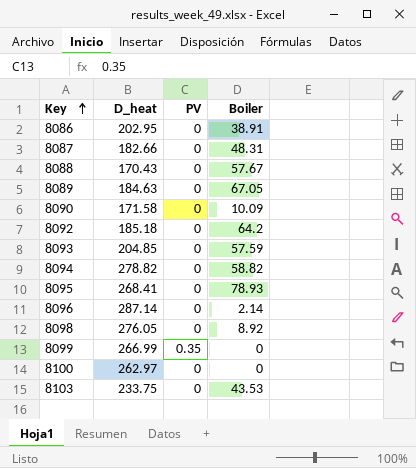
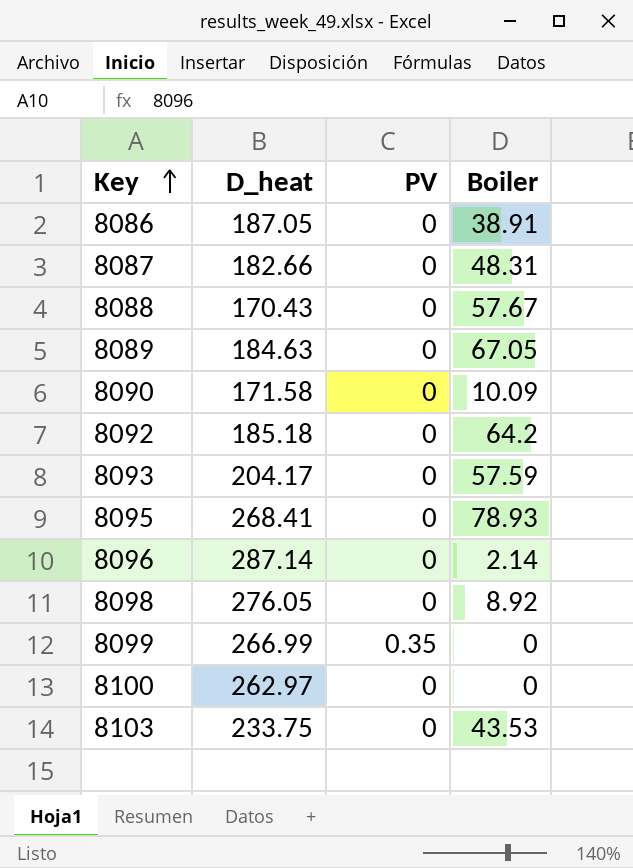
row 8094: 278.82 | 0 | 58.82 -> none
8086 | D_heat: 202.95 -> 187.05
8093 | D_heat: 204.85 -> 204.17

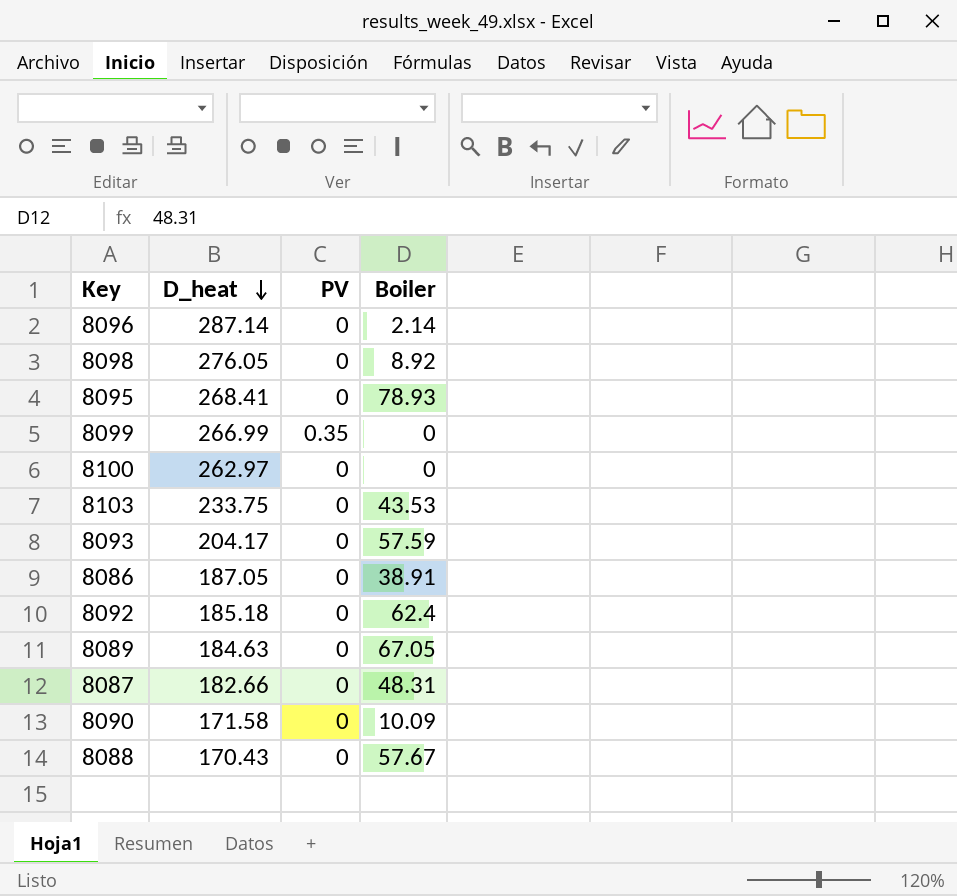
row order: Key ascending -> D_heat descending
8092 | Boiler: 64.2 -> 62.4

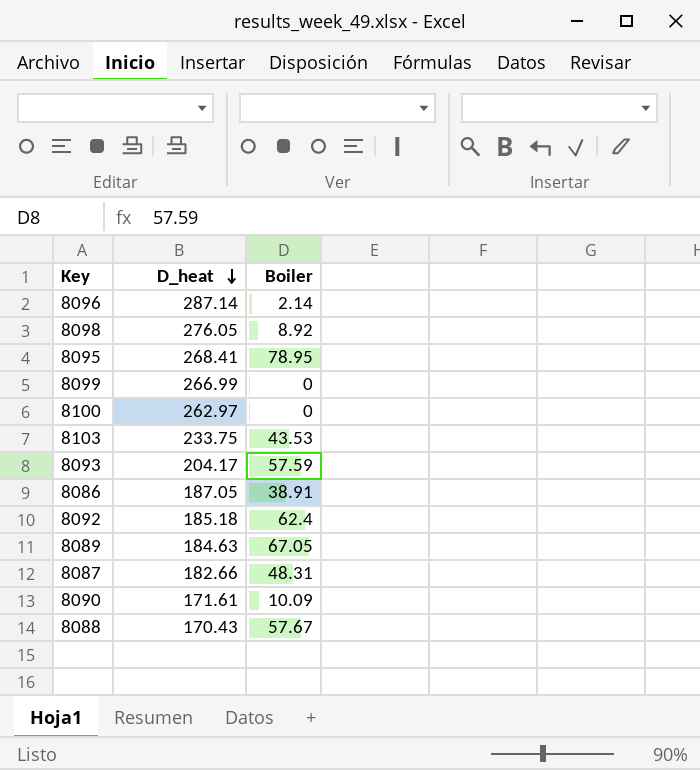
column PV | position: 3 -> none
8095 | Boiler: 78.93 -> 78.95
8090 | D_heat: 171.58 -> 171.61

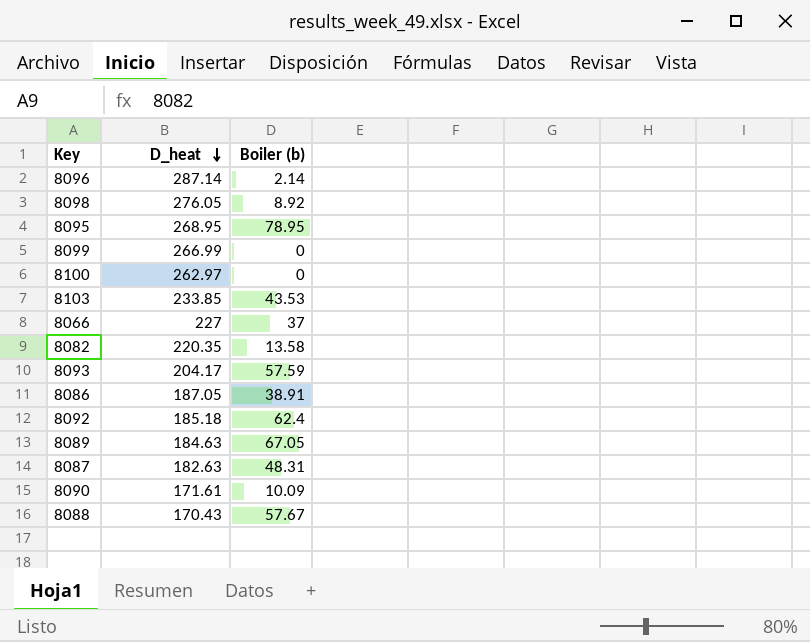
column name: Boiler -> Boiler (b)
8095 | D_heat: 268.41 -> 268.95
8103 | D_heat: 233.75 -> 233.85
row 8066: none -> 227 | 37
row 8082: none -> 220.35 | 13.58
8087 | D_heat: 182.66 -> 182.63

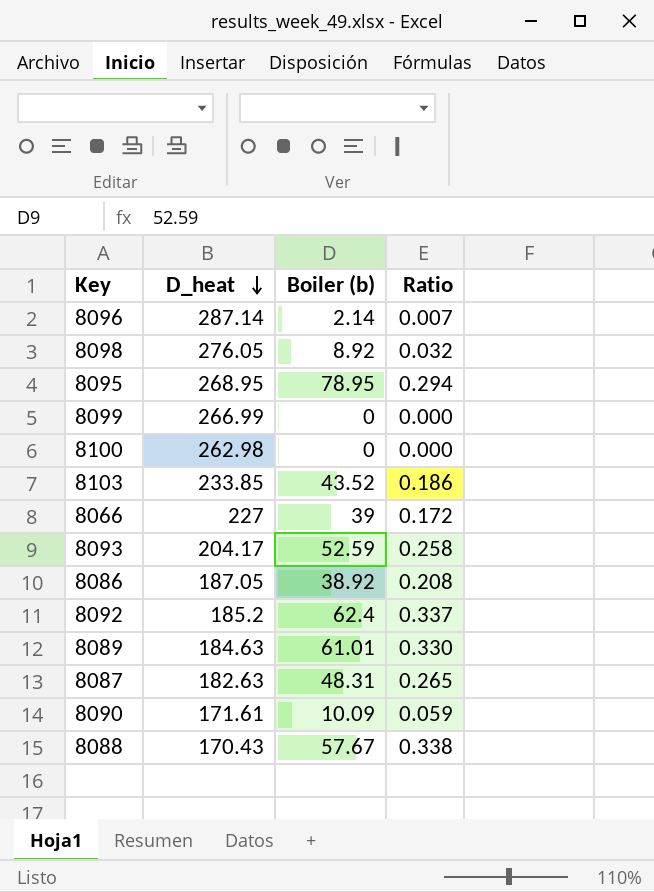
column Ratio | formula: none -> [Boiler (b)] / [D_heat]
row 8082: 220.35 | 13.58 -> none
8100 | D_heat: 262.97 -> 262.98
8103 | Boiler (b): 43.53 -> 43.52
8066 | Boiler (b): 37 -> 39
8093 | Boiler (b): 57.59 -> 52.59
8086 | Boiler (b): 38.91 -> 38.92
8092 | D_heat: 185.18 -> 185.2
8089 | Boiler (b): 67.05 -> 61.01

